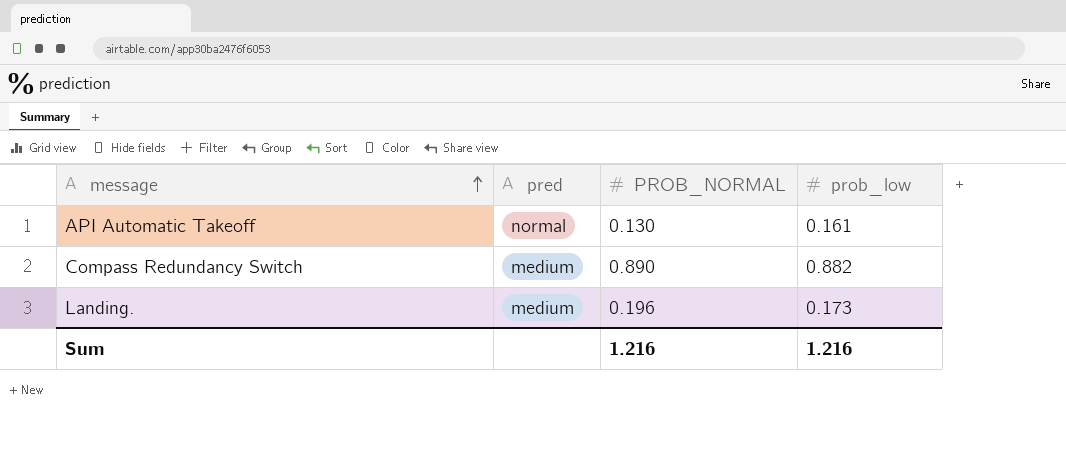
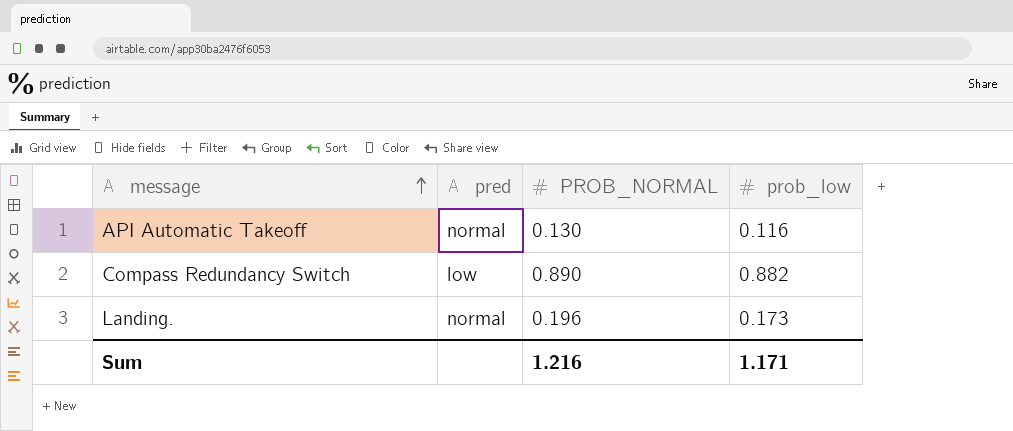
API Automatic Takeoff | prob_low: 0.161 -> 0.116
Compass Redundancy Switch | pred: medium -> low
Landing. | pred: medium -> normal
Sum | prob_low: 1.216 -> 1.171

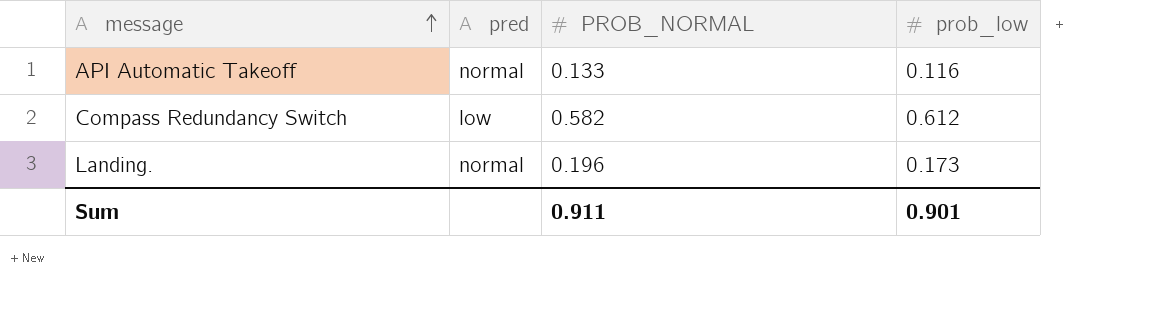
API Automatic Takeoff | PROB_NORMAL: 0.130 -> 0.133
Compass Redundancy Switch | PROB_NORMAL: 0.890 -> 0.582
Compass Redundancy Switch | prob_low: 0.882 -> 0.612
Sum | PROB_NORMAL: 1.216 -> 0.911
Sum | prob_low: 1.171 -> 0.901

